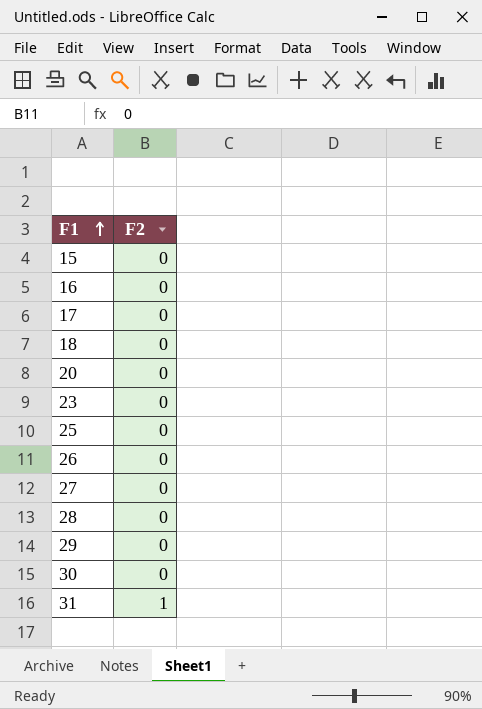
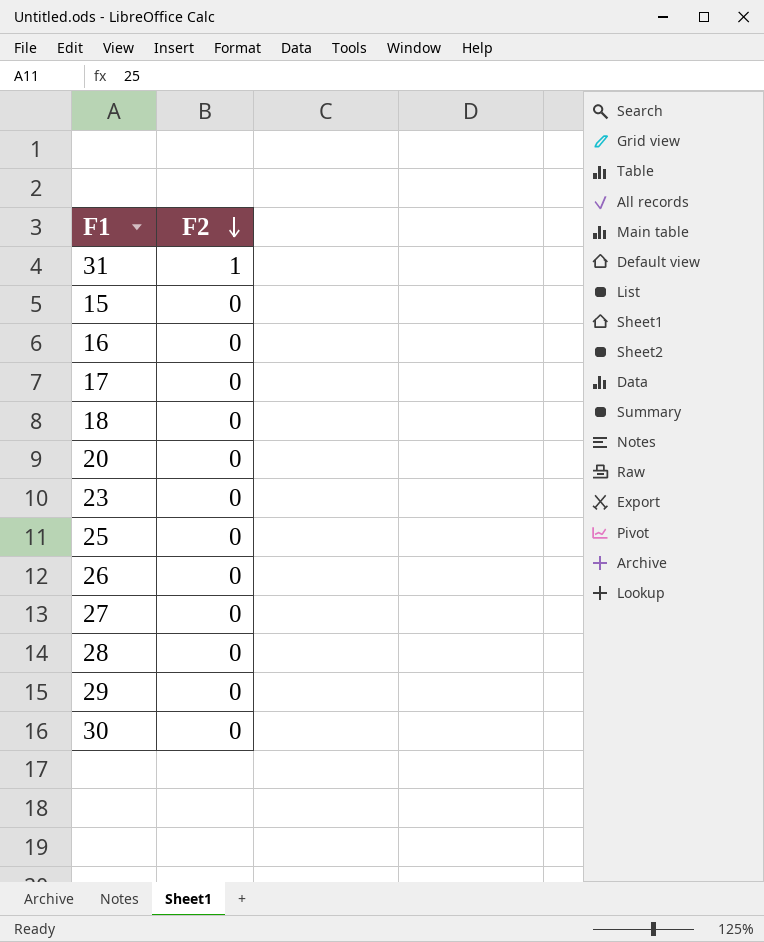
row order: F1 ascending -> F2 descending

